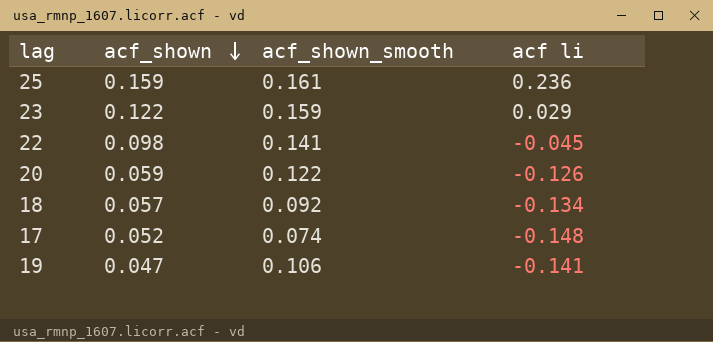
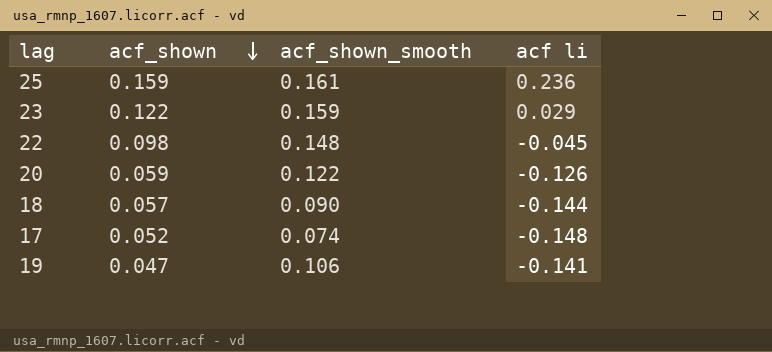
22 | acf_shown_smooth: 0.141 -> 0.148
18 | acf_shown_smooth: 0.092 -> 0.090
18 | acf li: -0.134 -> -0.144

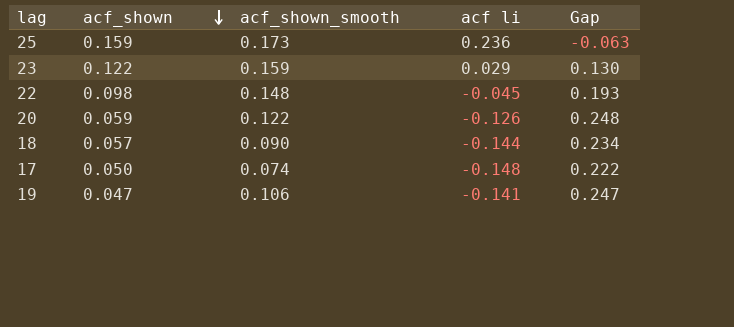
column Gap | formula: none -> [acf_shown_smooth] - [acf li]
25 | acf_shown_smooth: 0.161 -> 0.173
17 | acf_shown: 0.052 -> 0.050

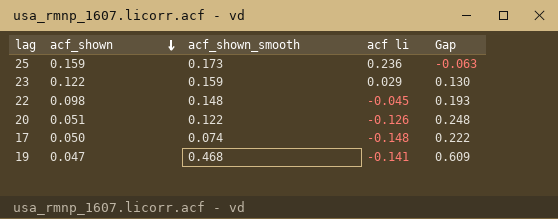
row 18: 0.057 | 0.090 | -0.144 | 0.234 -> none
20 | acf_shown: 0.059 -> 0.051
19 | acf_shown_smooth: 0.106 -> 0.468
19 | Gap: 0.247 -> 0.609

